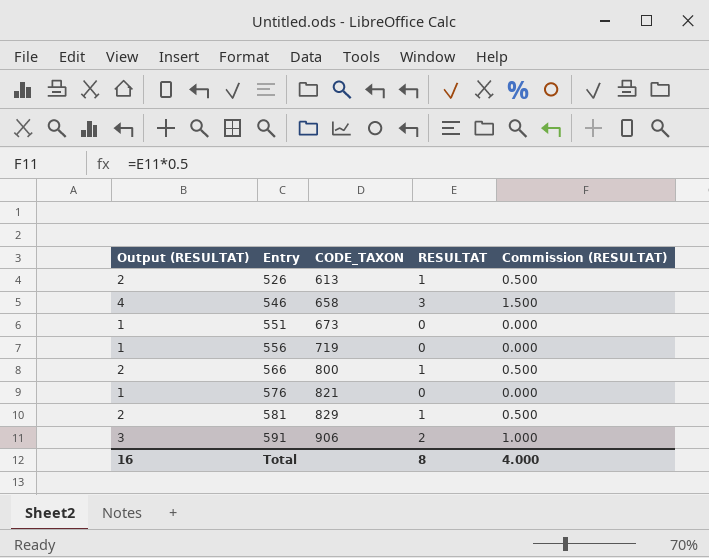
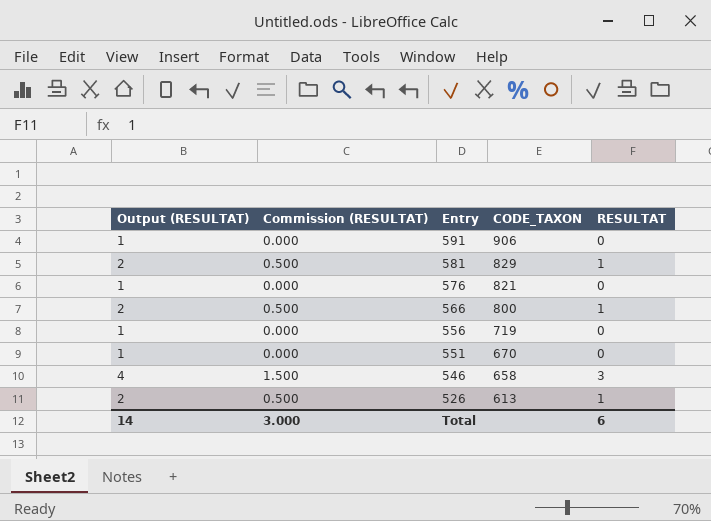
row order: Entry ascending -> Entry descending
column Commission (RESULTAT) | position: 5 -> 2
591 | Output (RESULTAT): 3 -> 1
591 | Commission (RESULTAT): 1.000 -> 0.000
591 | RESULTAT: 2 -> 0
551 | CODE_TAXON: 673 -> 670
Total | Output (RESULTAT): 16 -> 14
Total | Commission (RESULTAT): 4.000 -> 3.000
Total | RESULTAT: 8 -> 6

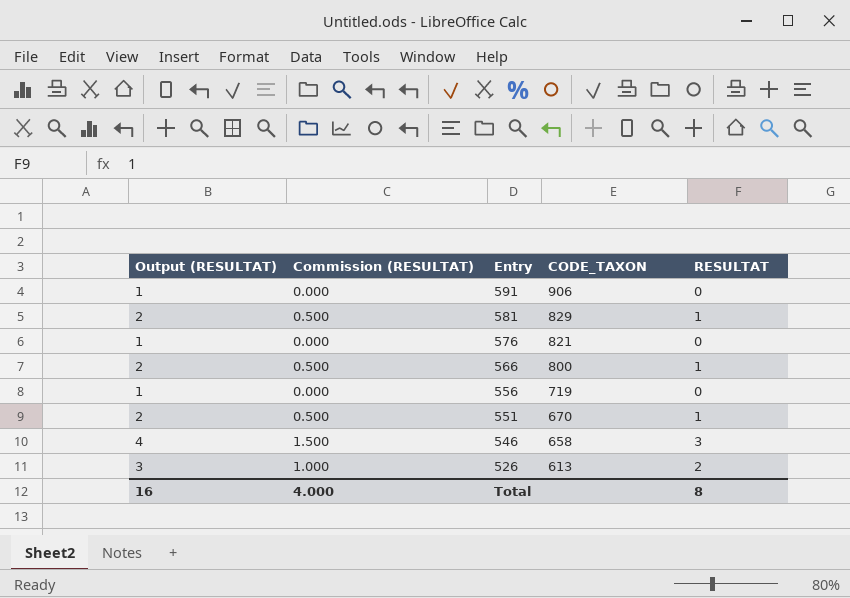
551 | Output (RESULTAT): 1 -> 2
551 | Commission (RESULTAT): 0.000 -> 0.500
551 | RESULTAT: 0 -> 1
526 | Output (RESULTAT): 2 -> 3
526 | Commission (RESULTAT): 0.500 -> 1.000
526 | RESULTAT: 1 -> 2
Total | Output (RESULTAT): 14 -> 16
Total | Commission (RESULTAT): 3.000 -> 4.000
Total | RESULTAT: 6 -> 8

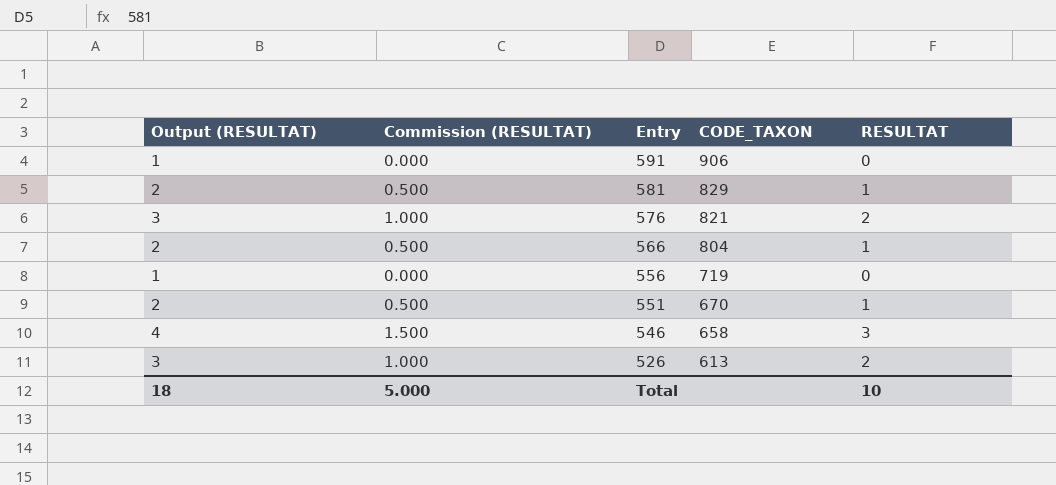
576 | Output (RESULTAT): 1 -> 3
576 | Commission (RESULTAT): 0.000 -> 1.000
576 | RESULTAT: 0 -> 2
566 | CODE_TAXON: 800 -> 804
Total | Output (RESULTAT): 16 -> 18
Total | Commission (RESULTAT): 4.000 -> 5.000
Total | RESULTAT: 8 -> 10

